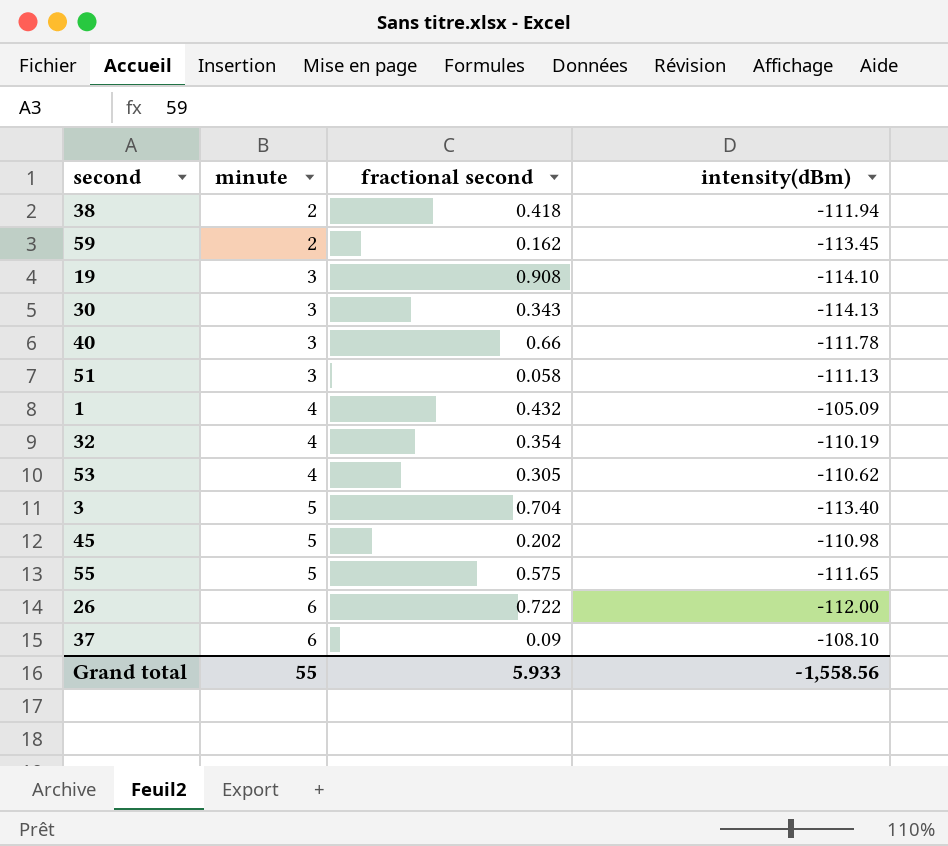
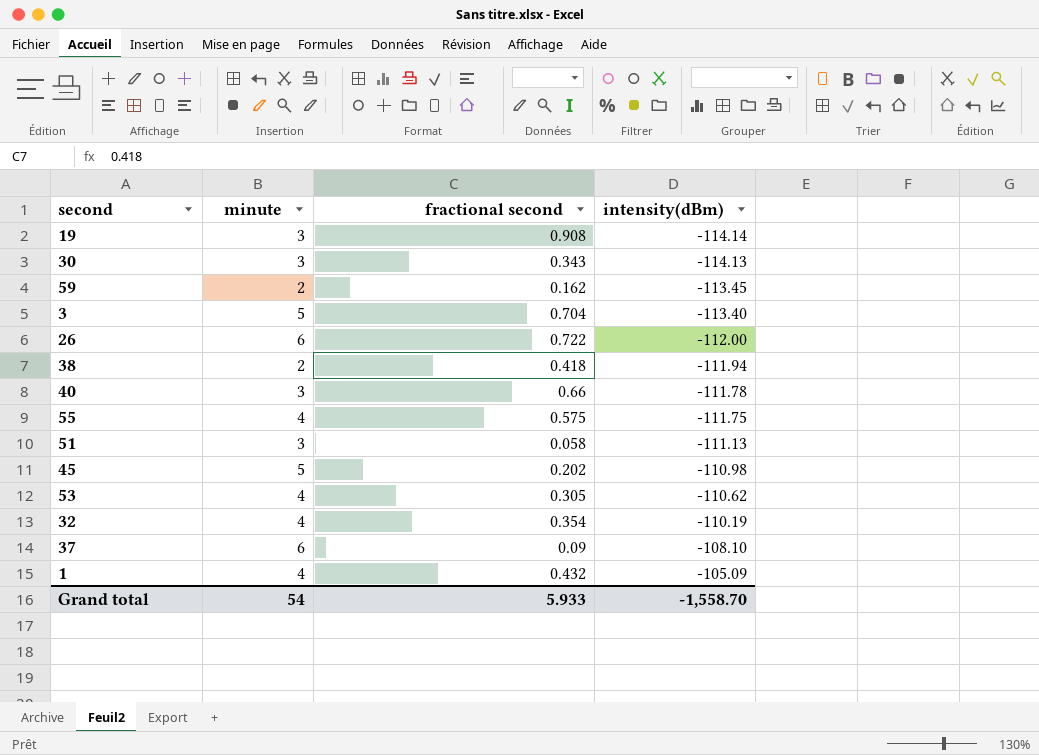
row order: minute ascending -> intensity(dBm) ascending
19 | intensity(dBm): -114.10 -> -114.14
55 | minute: 5 -> 4
55 | intensity(dBm): -111.65 -> -111.75
Grand total | minute: 55 -> 54
Grand total | intensity(dBm): -1,558.56 -> -1,558.70

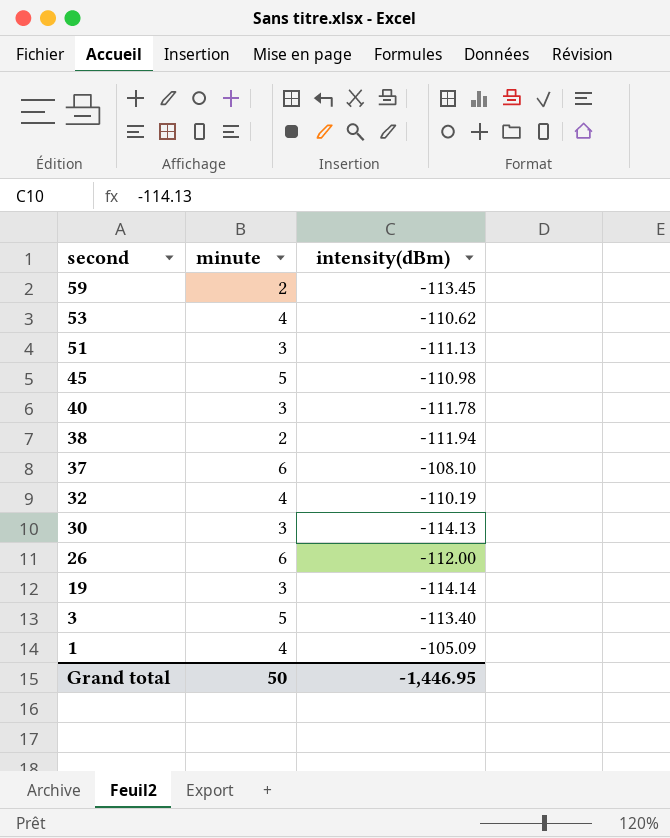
row order: intensity(dBm) ascending -> second descending
column fractional second | position: 3 -> none
row 55: 4 | 0.575 | -111.75 -> none
Grand total | minute: 54 -> 50
Grand total | intensity(dBm): -1,558.70 -> -1,446.95

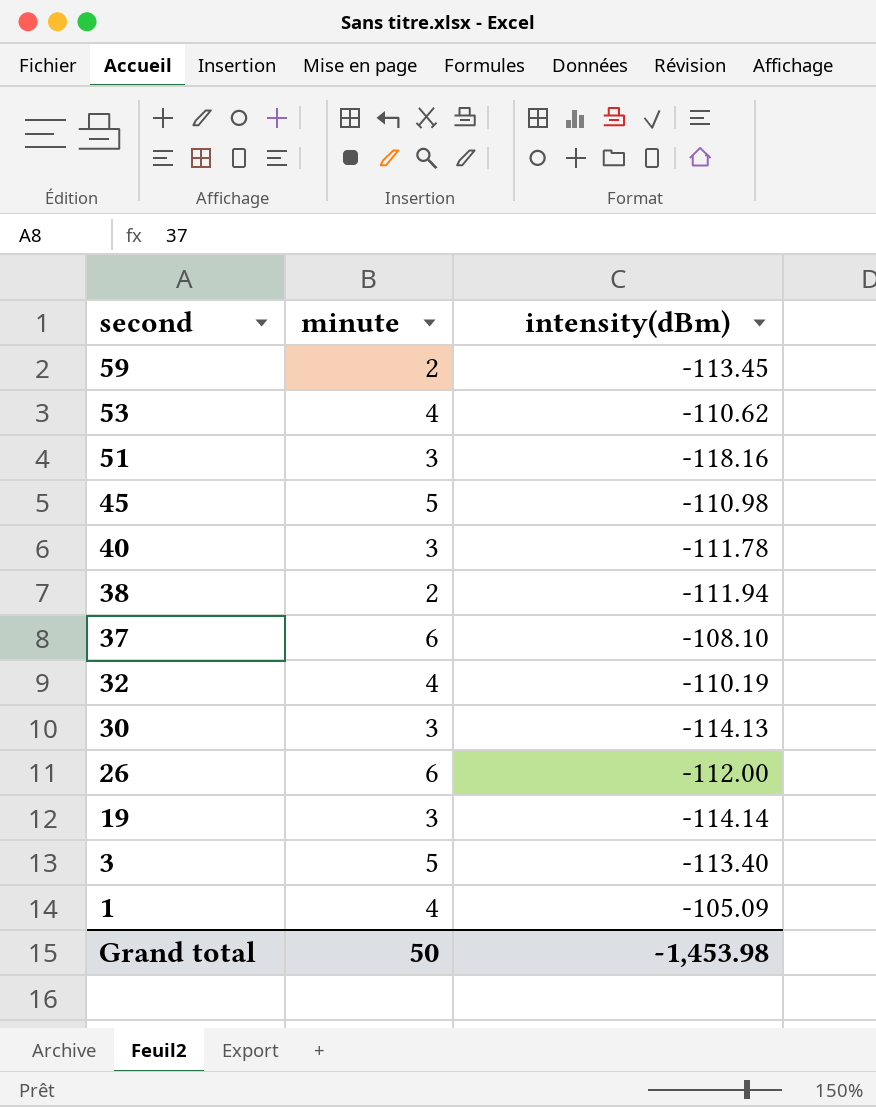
51 | intensity(dBm): -111.13 -> -118.16
Grand total | intensity(dBm): -1,446.95 -> -1,453.98

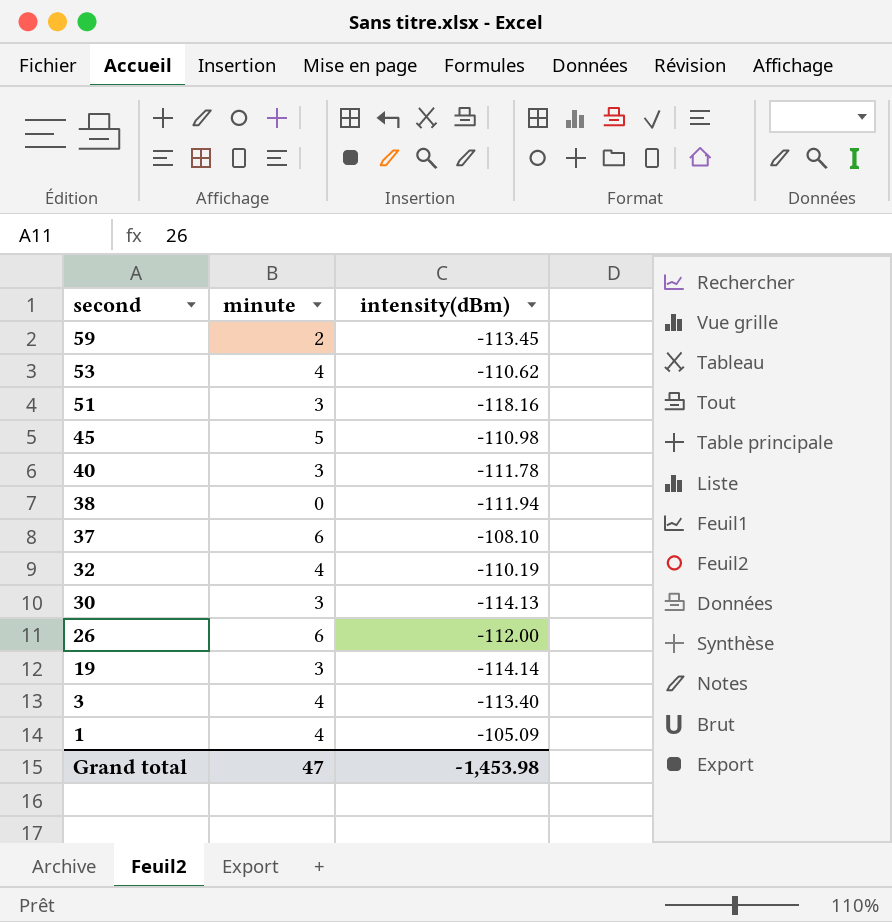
38 | minute: 2 -> 0
3 | minute: 5 -> 4
Grand total | minute: 50 -> 47

